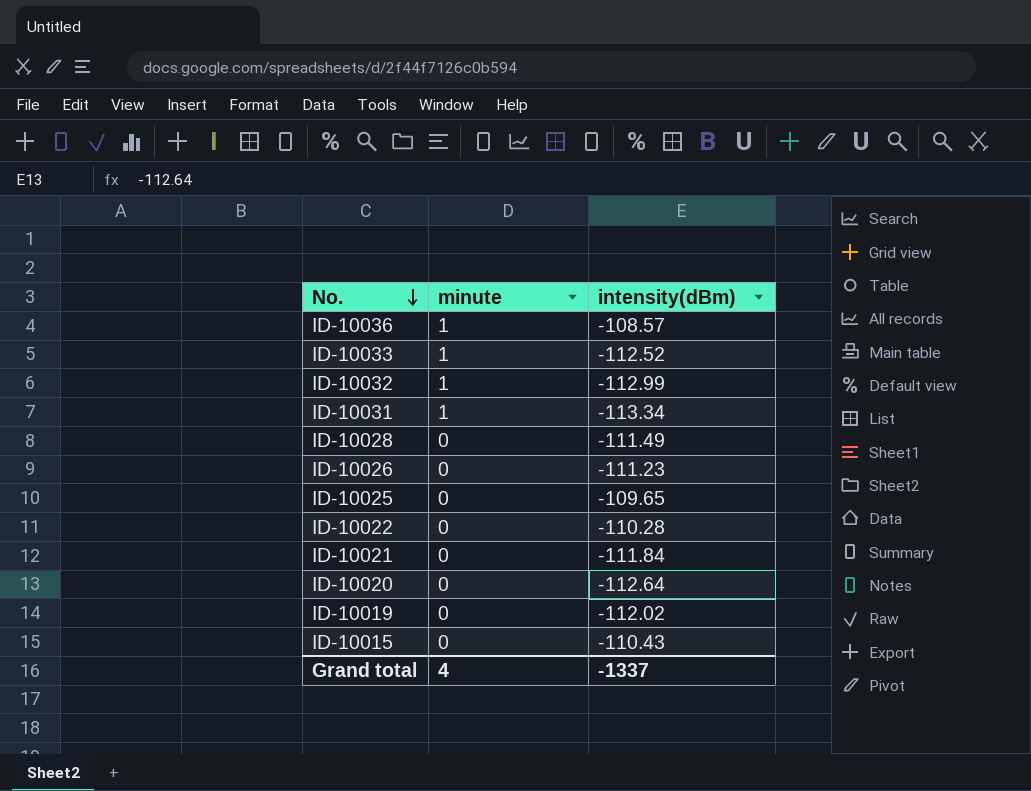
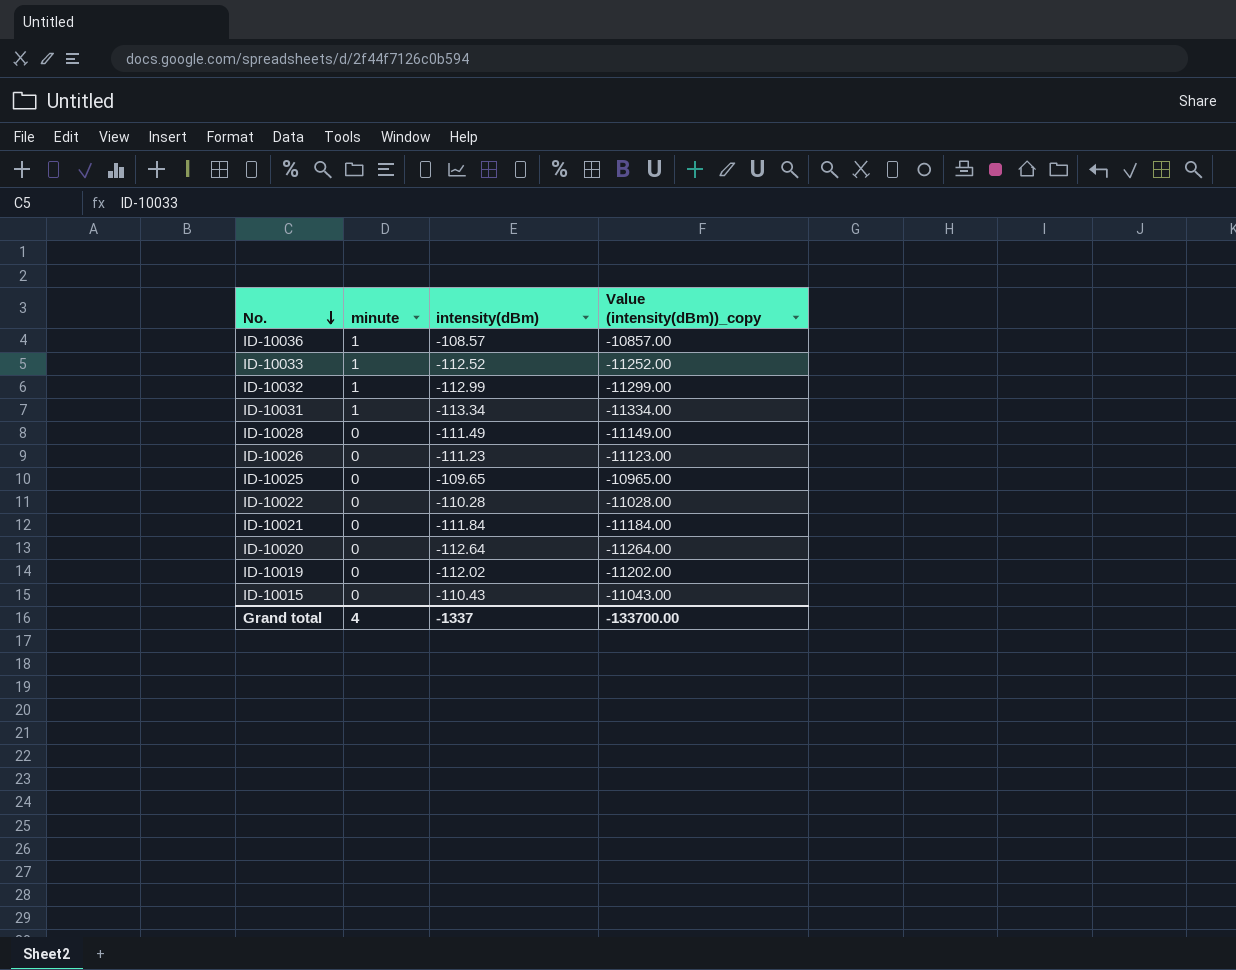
column Value (intensity(dBm))_copy | formula: none -> [intensity(dBm)] * 100

